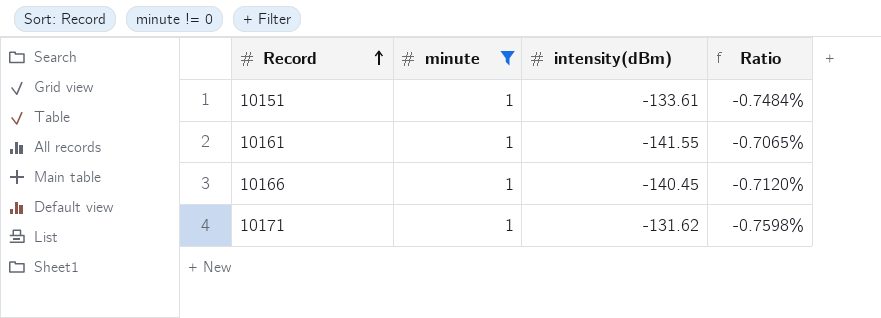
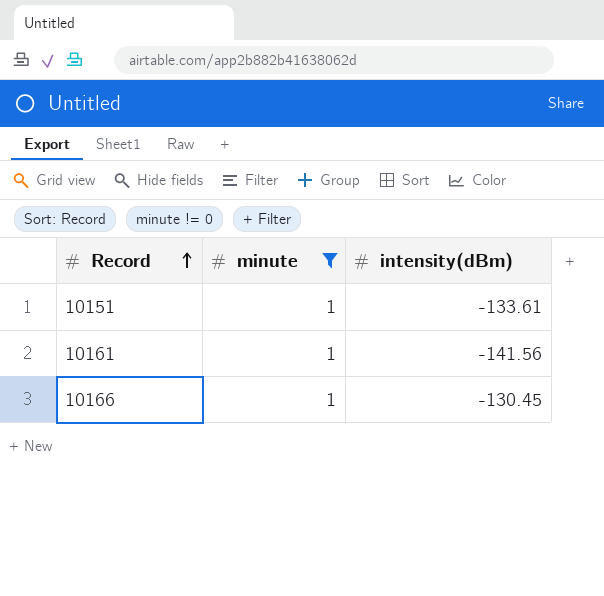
column Ratio | formula: [minute] / [intensity(dBm)] -> none
row 10171: 1 | -131.62 | -0.7598% -> none
10161 | intensity(dBm): -141.55 -> -141.56
10166 | intensity(dBm): -140.45 -> -130.45

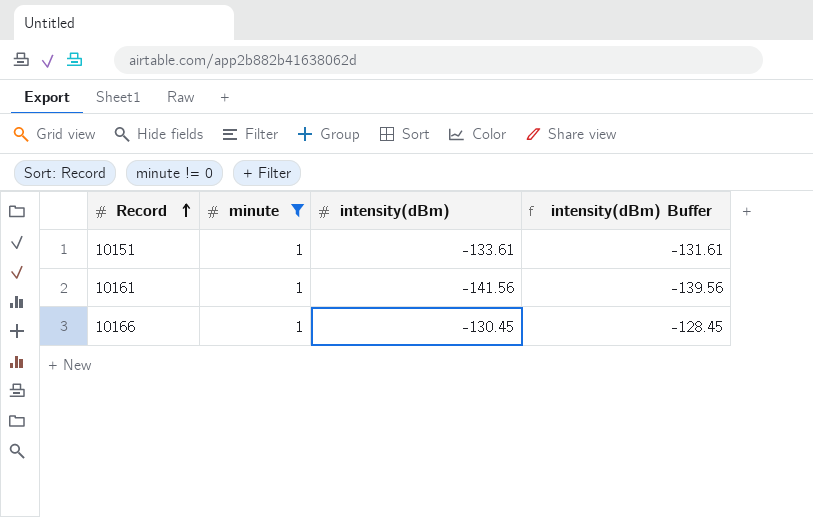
column intensity(dBm) Buffer | formula: none -> [intensity(dBm)] + 2

